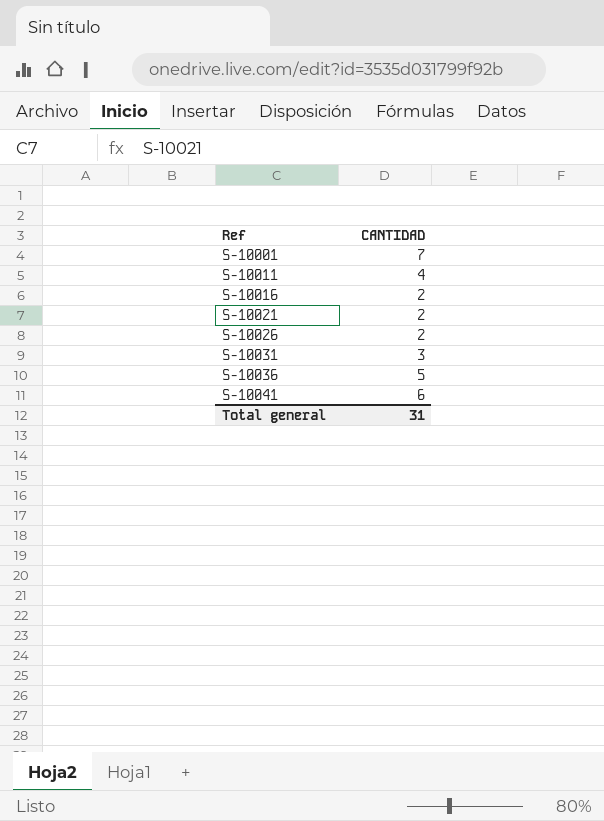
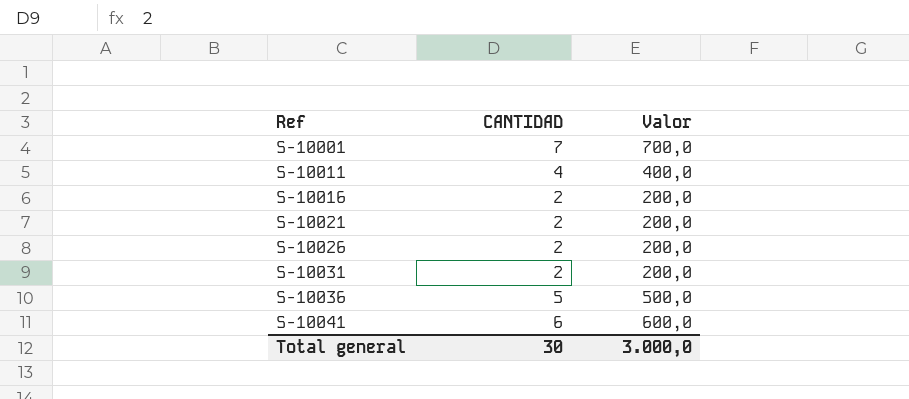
column Valor | formula: none -> [CANTIDAD] * 100
S-10031 | CANTIDAD: 3 -> 2
Total general | CANTIDAD: 31 -> 30

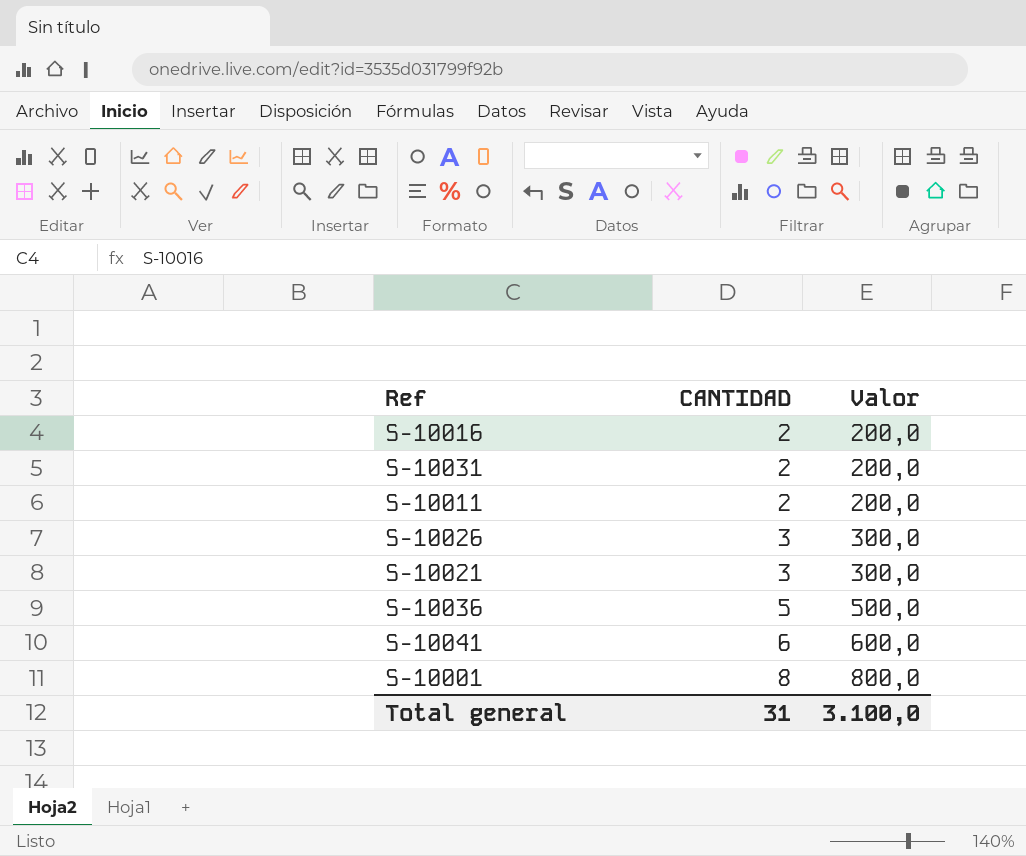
row order: Ref ascending -> CANTIDAD ascending
S-10011 | CANTIDAD: 4 -> 2
S-10011 | Valor: 400,0 -> 200,0
S-10026 | CANTIDAD: 2 -> 3
S-10026 | Valor: 200,0 -> 300,0
S-10021 | CANTIDAD: 2 -> 3
S-10021 | Valor: 200,0 -> 300,0
S-10001 | CANTIDAD: 7 -> 8
S-10001 | Valor: 700,0 -> 800,0
Total general | CANTIDAD: 30 -> 31
Total general | Valor: 3.000,0 -> 3.100,0

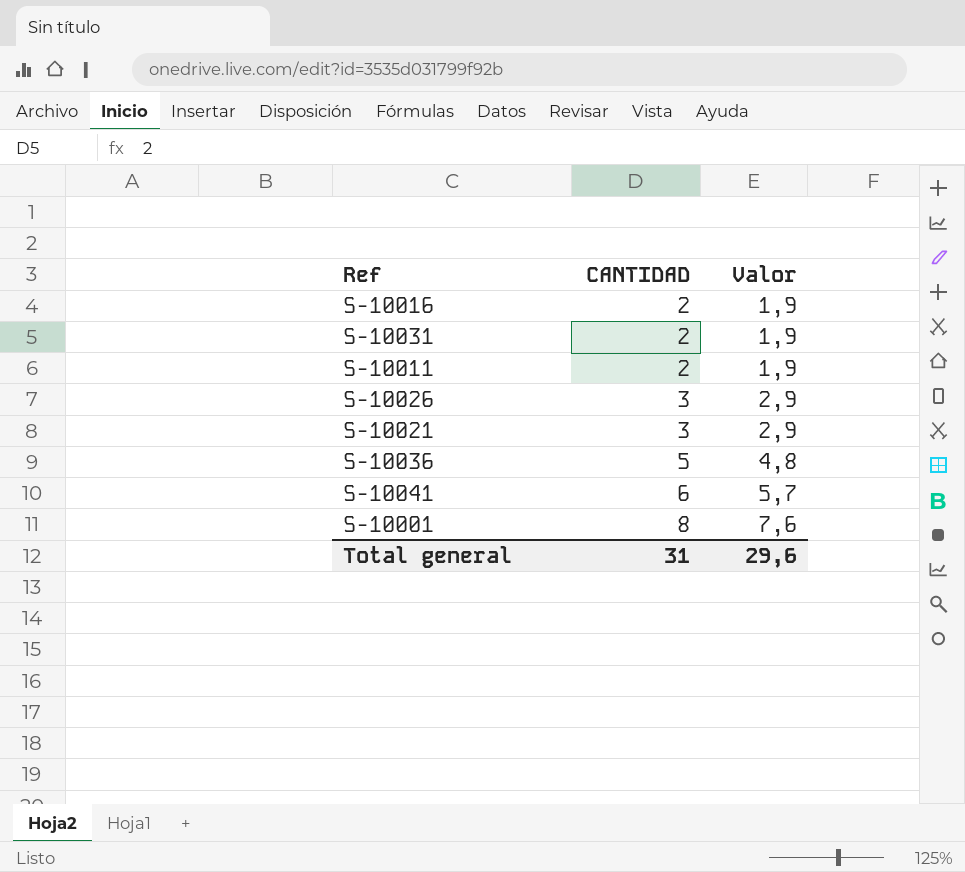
column Valor | formula: [CANTIDAD] * 100 -> [CANTIDAD] * 0,95
Total general | Valor: 3.100,0 -> 29,6

